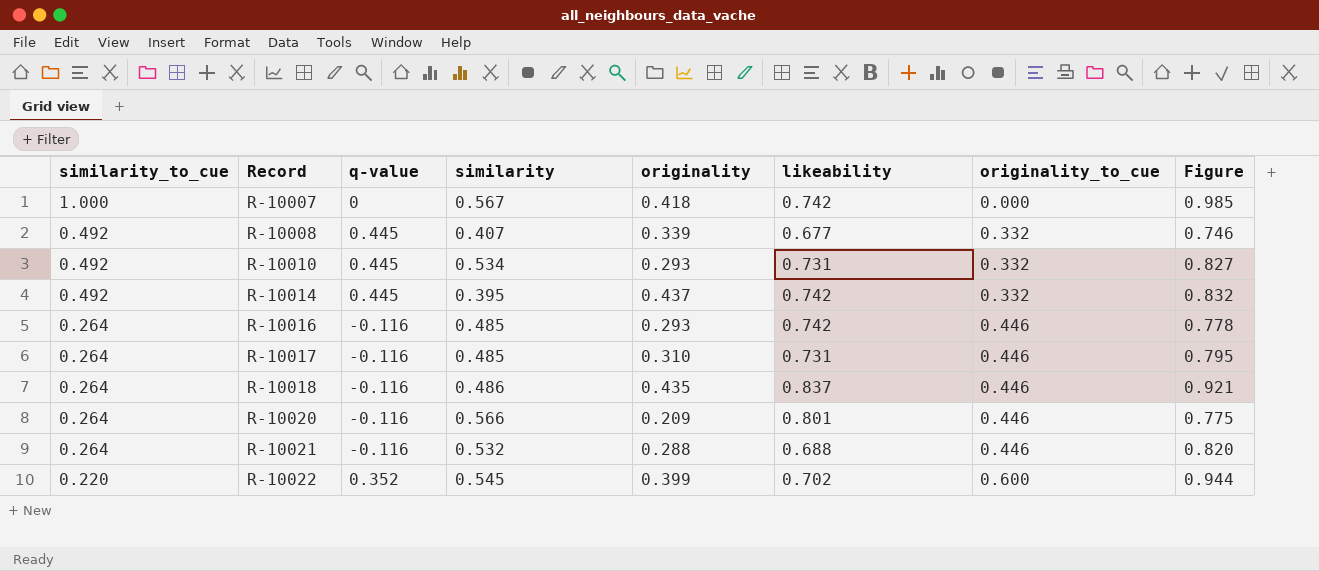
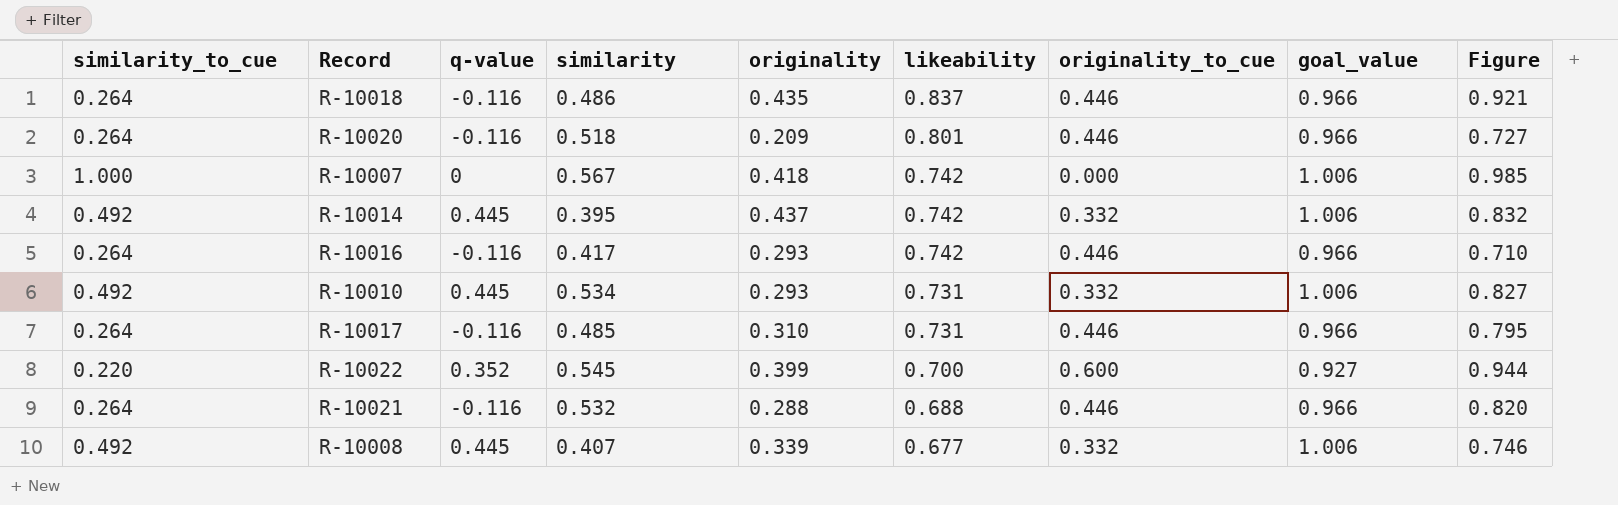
row order: similarity_to_cue descending -> likeability descending
column goal_value | position: none -> 8
R-10020 | similarity: 0.566 -> 0.518
R-10020 | Figure: 0.775 -> 0.727
R-10016 | similarity: 0.485 -> 0.417
R-10016 | Figure: 0.778 -> 0.710
R-10022 | likeability: 0.702 -> 0.700

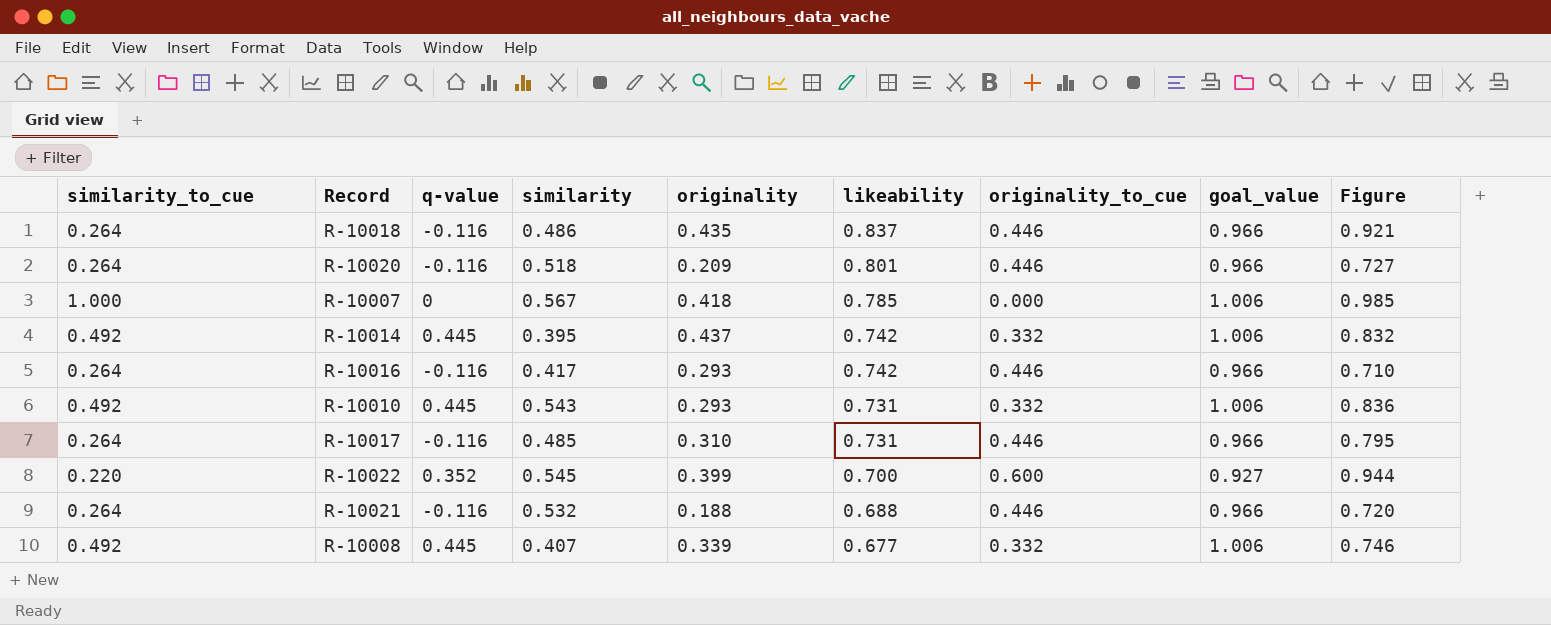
R-10007 | likeability: 0.742 -> 0.785
R-10010 | similarity: 0.534 -> 0.543
R-10010 | Figure: 0.827 -> 0.836
R-10021 | originality: 0.288 -> 0.188
R-10021 | Figure: 0.820 -> 0.720

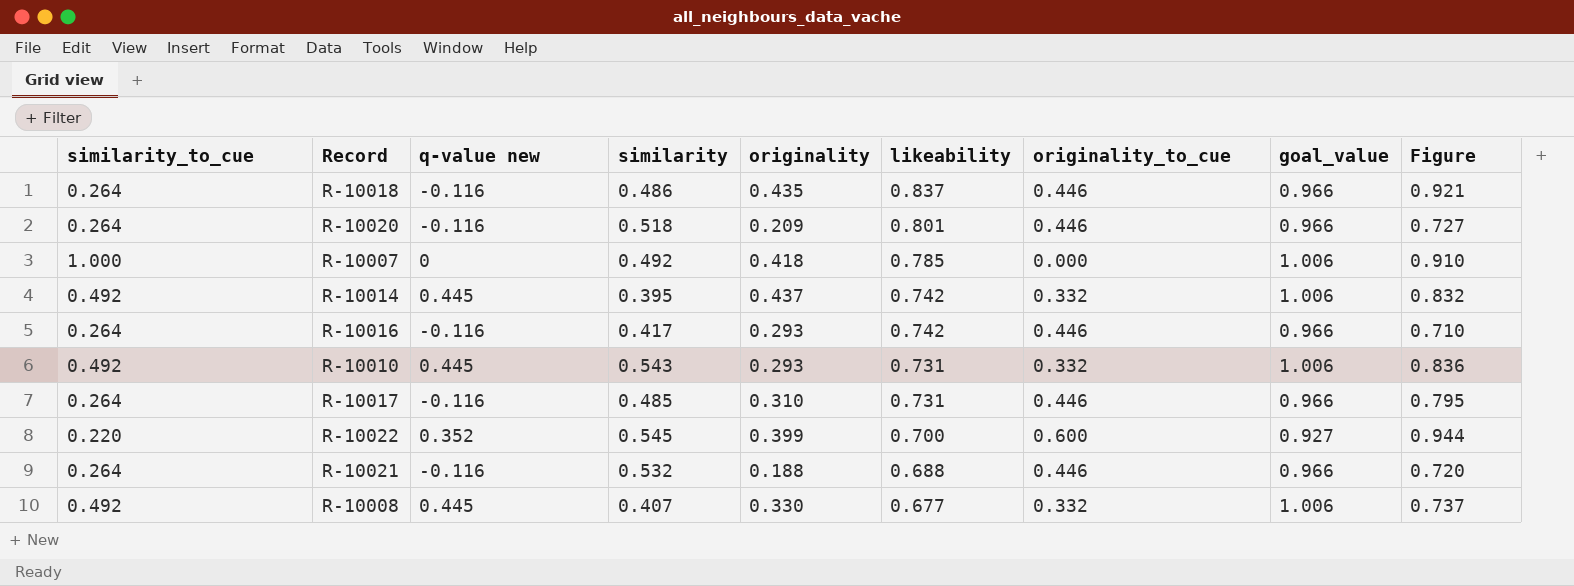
column name: q-value -> q-value new
R-10007 | similarity: 0.567 -> 0.492
R-10007 | Figure: 0.985 -> 0.910
R-10008 | originality: 0.339 -> 0.330
R-10008 | Figure: 0.746 -> 0.737

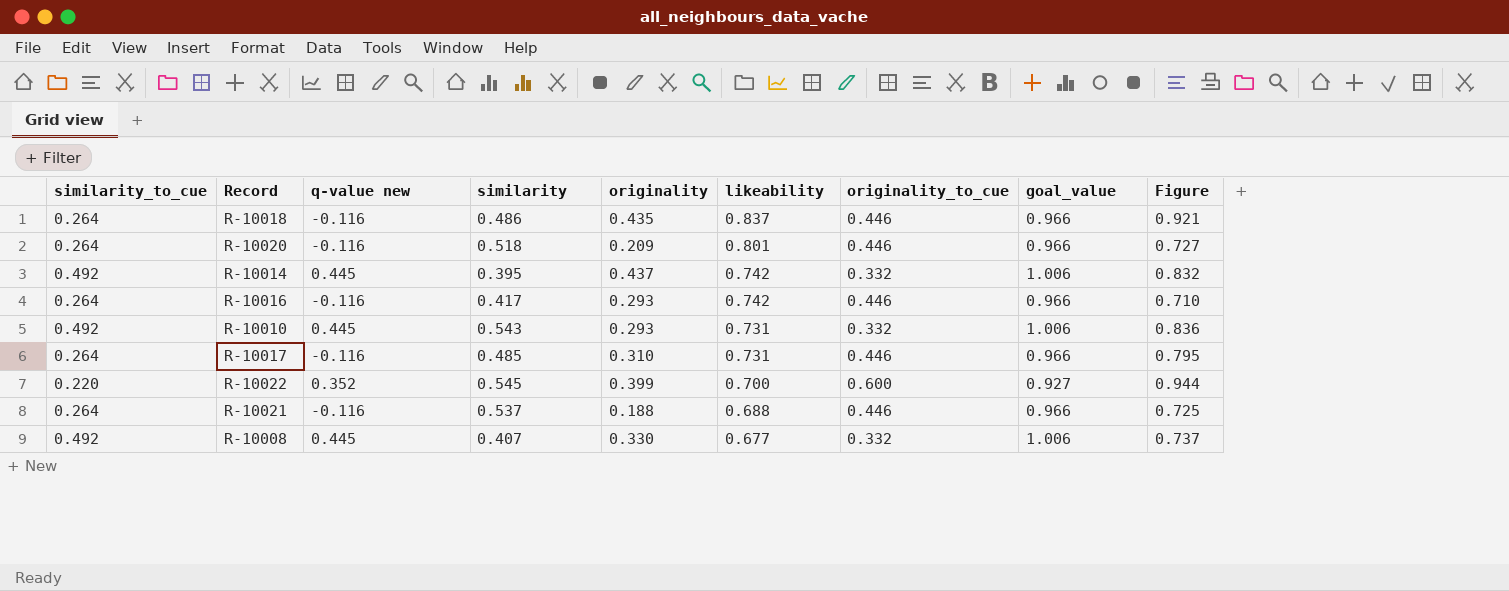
row R-10007: 1.000 | 0 | 0.492 | 0.418 | 0.785 | 0.000 | 1.006 | 0.910 -> none
R-10021 | similarity: 0.532 -> 0.537
R-10021 | Figure: 0.720 -> 0.725

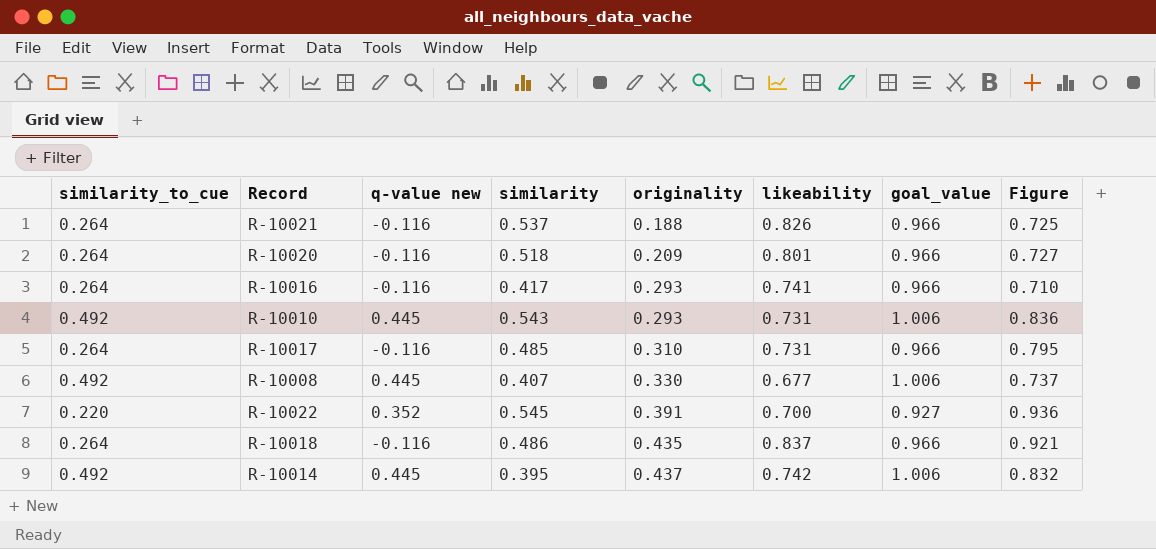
row order: likeability descending -> originality ascending
column originality_to_cue | position: 7 -> none
R-10021 | likeability: 0.688 -> 0.826
R-10016 | likeability: 0.742 -> 0.741
R-10022 | originality: 0.399 -> 0.391
R-10022 | Figure: 0.944 -> 0.936

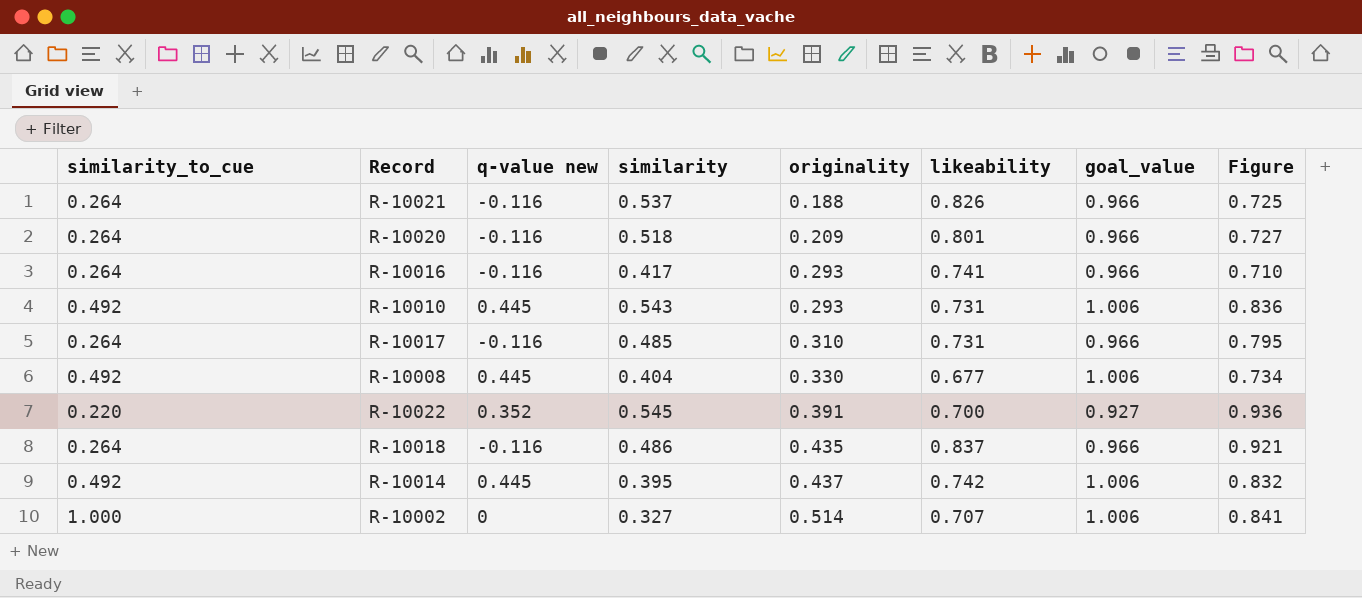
R-10008 | similarity: 0.407 -> 0.404
R-10008 | Figure: 0.737 -> 0.734
row R-10002: none -> 1.000 | 0 | 0.327 | 0.514 | 0.707 | 1.006 | 0.841

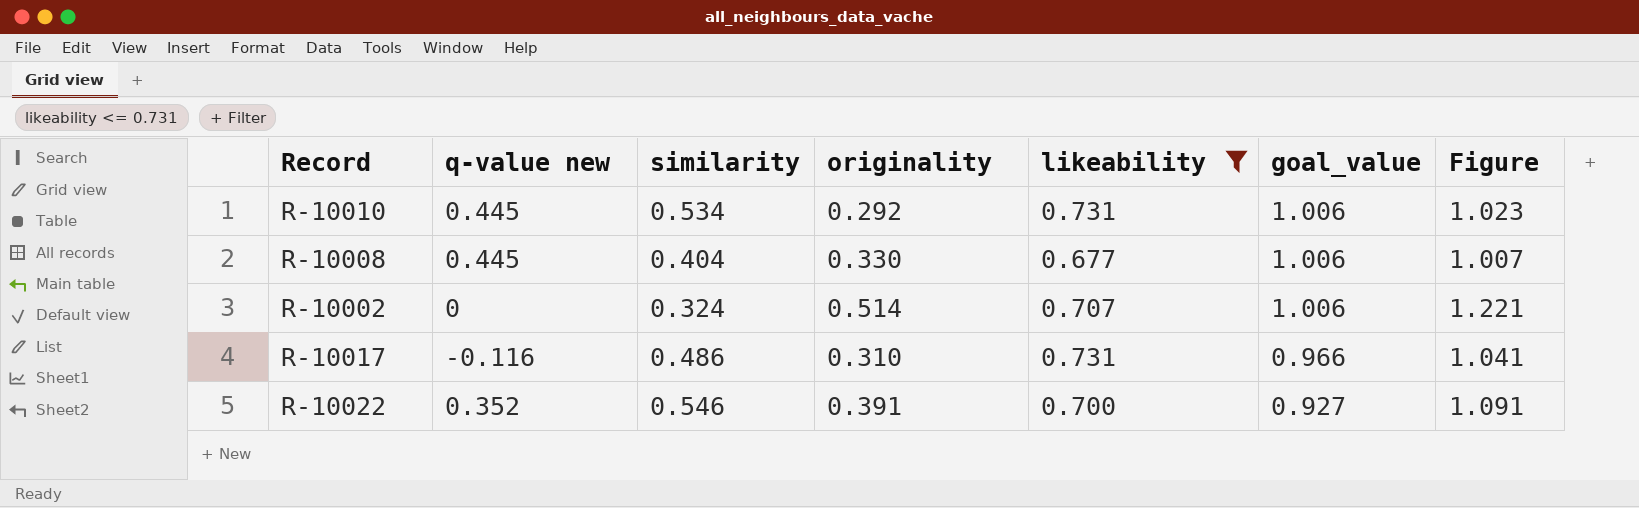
filter: none -> likeability <= 0.731
row order: originality ascending -> goal_value descending
column similarity_to_cue | position: 1 -> none
column Figure | formula: [similarity] + [originality] -> [originality] + [likeability]
R-10010 | similarity: 0.543 -> 0.534
R-10010 | originality: 0.293 -> 0.292
R-10002 | similarity: 0.327 -> 0.324
R-10017 | similarity: 0.485 -> 0.486
R-10022 | similarity: 0.545 -> 0.546

